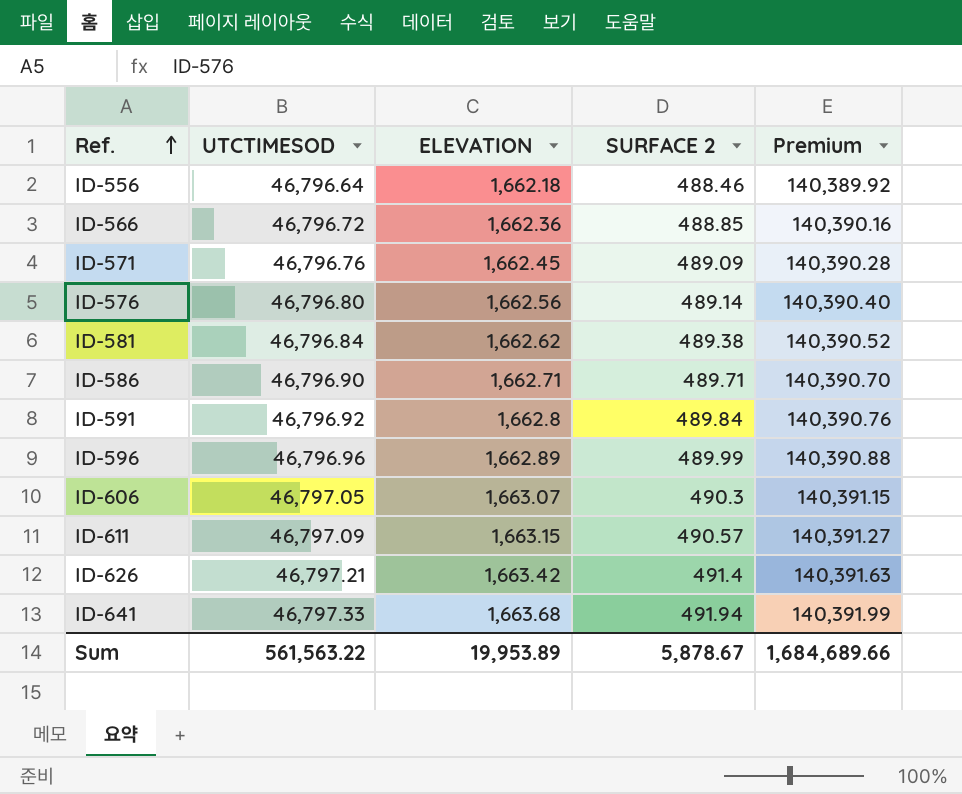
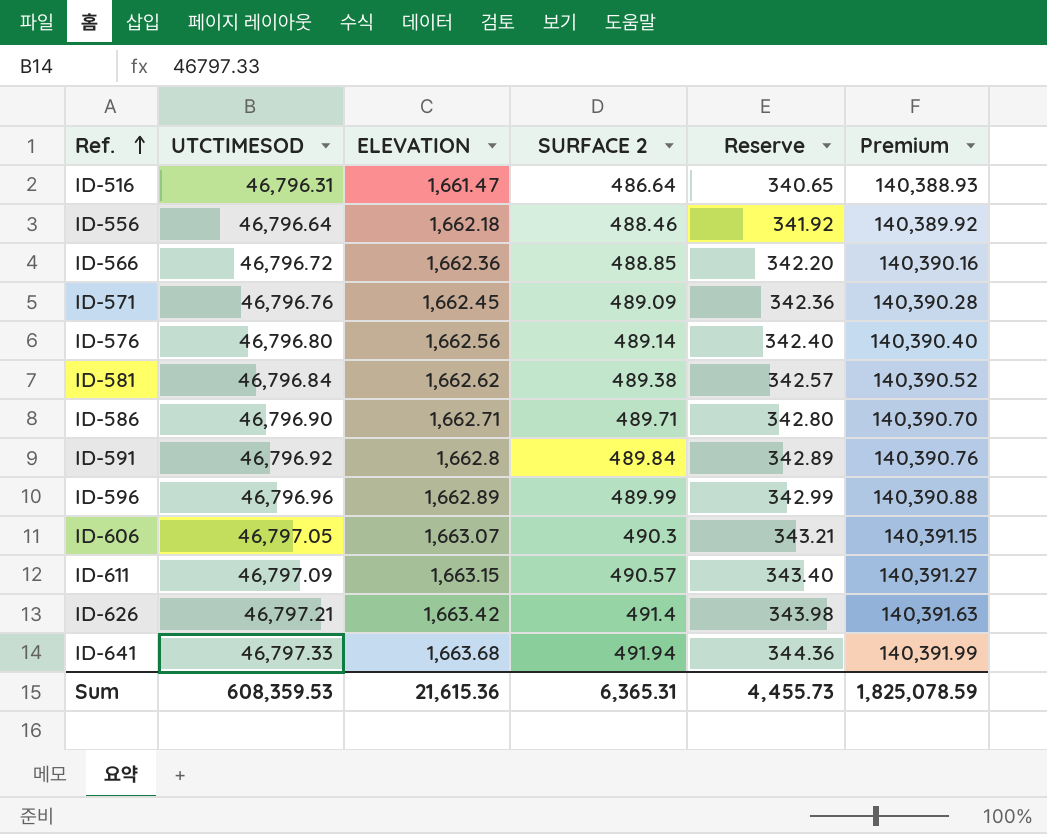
column Reserve | formula: none -> [SURFACE 2] * 0.7
row ID-516: none -> 46,796.31 | 1,661.47 | 486.64 | 340.65 | 140,388.93
Sum | UTCTIMESOD: 561,563.22 -> 608,359.53
Sum | ELEVATION: 19,953.89 -> 21,615.36
Sum | SURFACE 2: 5,878.67 -> 6,365.31
Sum | Premium: 1,684,689.66 -> 1,825,078.59

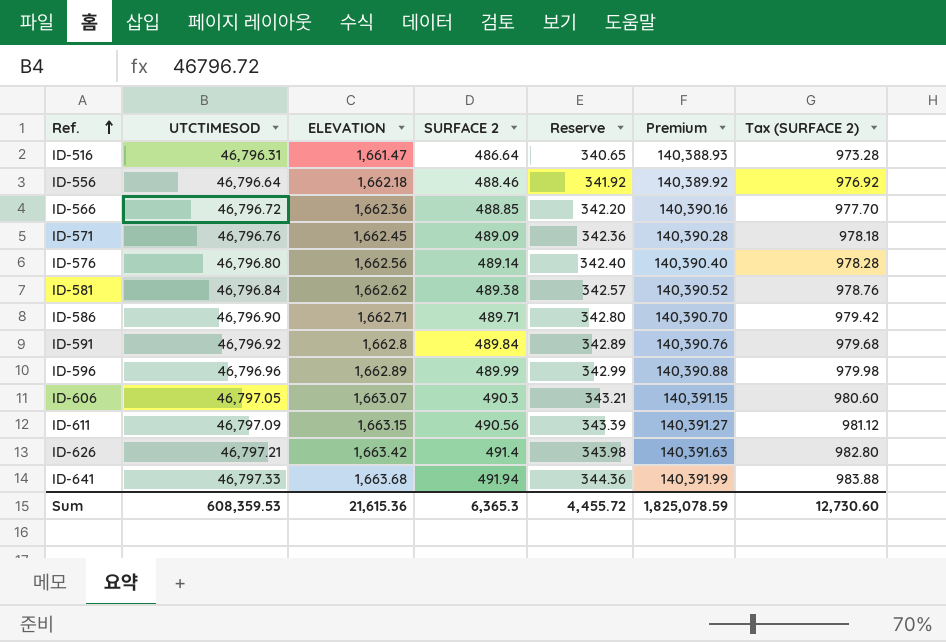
column Tax (SURFACE 2) | formula: none -> [SURFACE 2] * 2
ID-611 | SURFACE 2: 490.57 -> 490.56
ID-611 | Reserve: 343.40 -> 343.39
Sum | SURFACE 2: 6,365.31 -> 6,365.3
Sum | Reserve: 4,455.73 -> 4,455.72

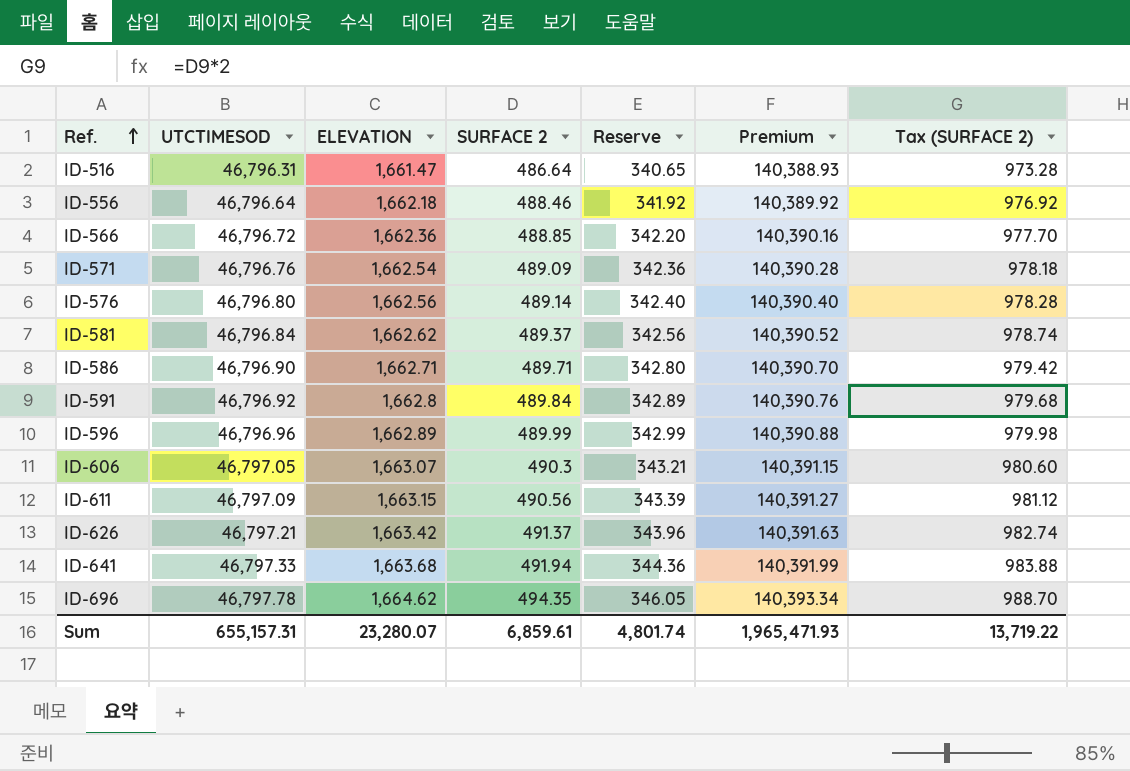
ID-571 | ELEVATION: 1,662.45 -> 1,662.54
ID-581 | SURFACE 2: 489.38 -> 489.37
ID-581 | Reserve: 342.57 -> 342.56
ID-581 | Tax (SURFACE 2): 978.76 -> 978.74
ID-626 | SURFACE 2: 491.4 -> 491.37
ID-626 | Reserve: 343.98 -> 343.96
ID-626 | Tax (SURFACE 2): 982.80 -> 982.74
row ID-696: none -> 46,797.78 | 1,664.62 | 494.35 | 346.05 | 140,393.34 | 988.70
Sum | UTCTIMESOD: 608,359.53 -> 655,157.31
Sum | ELEVATION: 21,615.36 -> 23,280.07
Sum | SURFACE 2: 6,365.3 -> 6,859.61
Sum | Reserve: 4,455.72 -> 4,801.74
Sum | Premium: 1,825,078.59 -> 1,965,471.93
Sum | Tax (SURFACE 2): 12,730.60 -> 13,719.22

